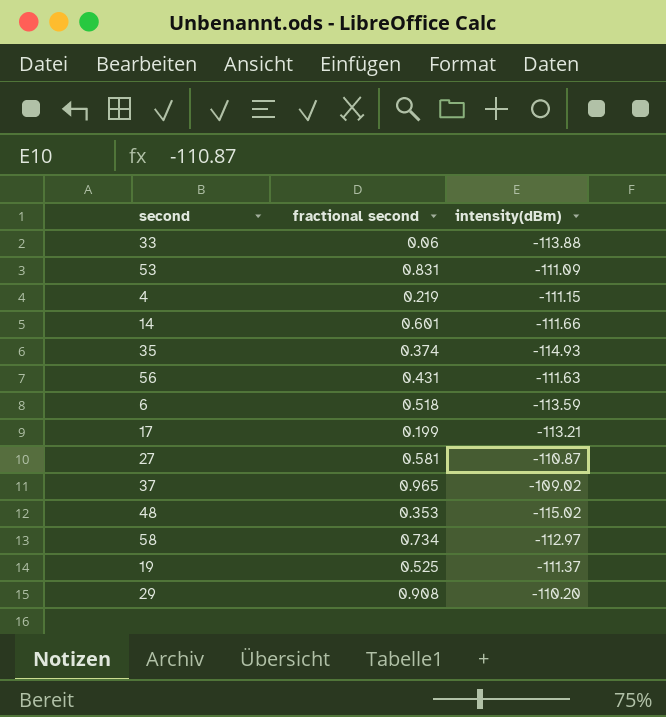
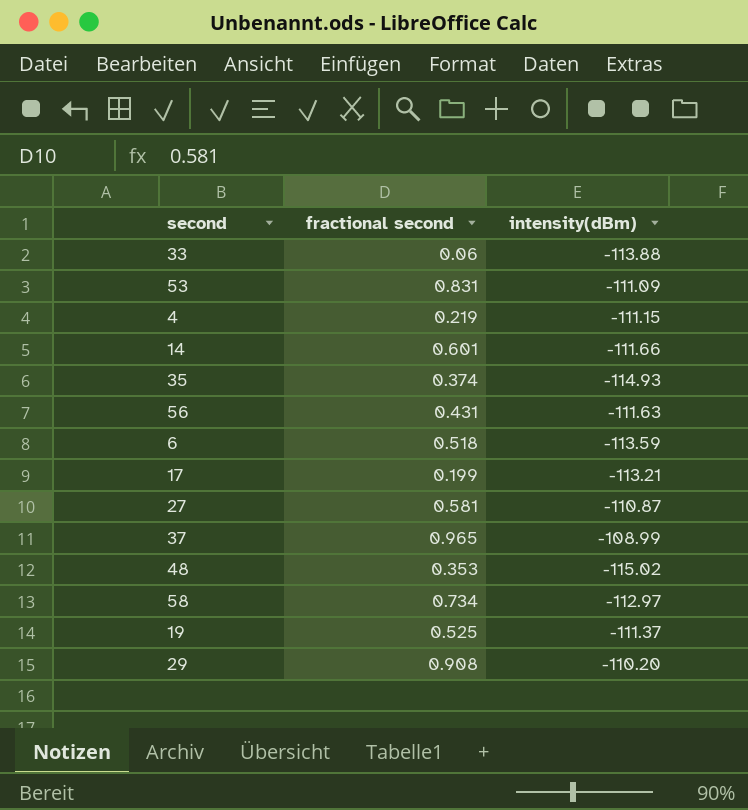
37 | intensity(dBm): -109.02 -> -108.99

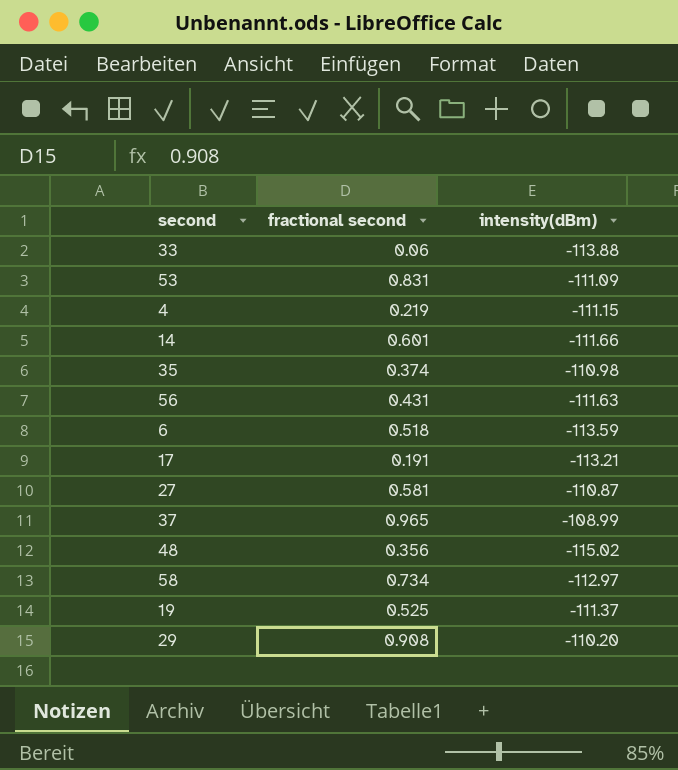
35 | intensity(dBm): -114.93 -> -110.98
17 | fractional second: 0.199 -> 0.191
48 | fractional second: 0.353 -> 0.356

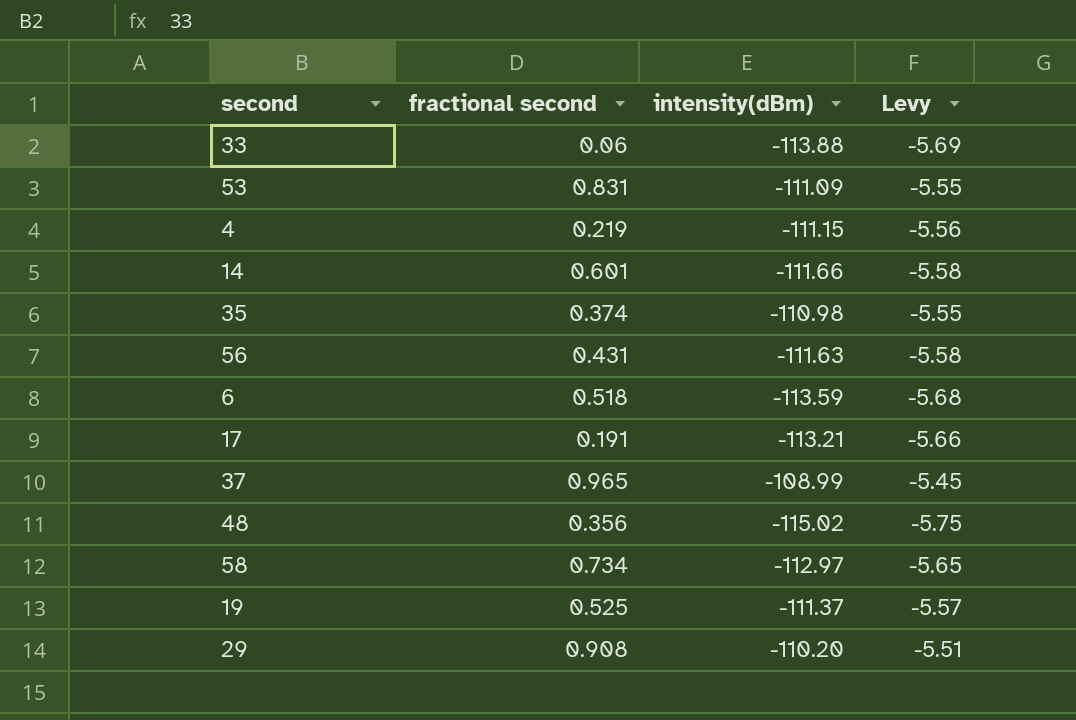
column Levy | formula: none -> [intensity(dBm)] * 0.05
row 27: 0.581 | -110.87 -> none

